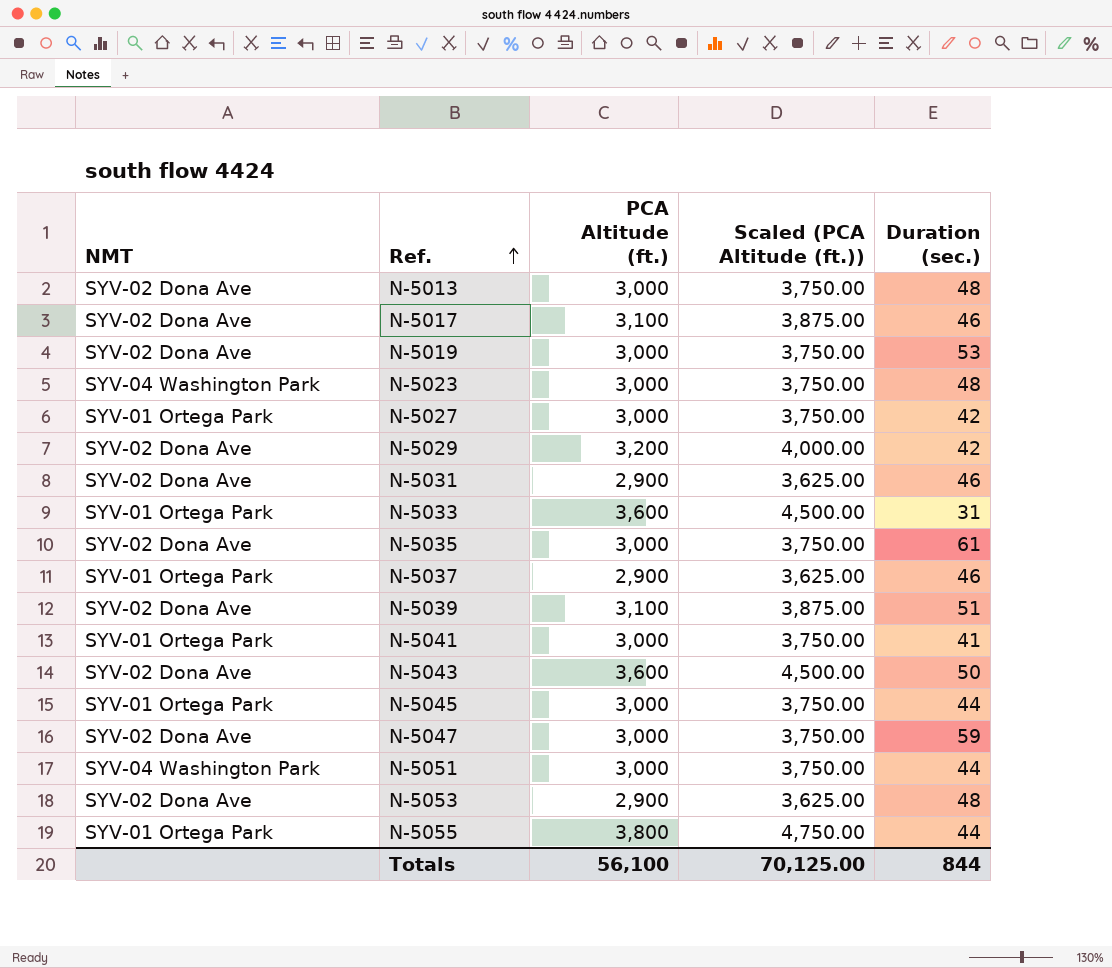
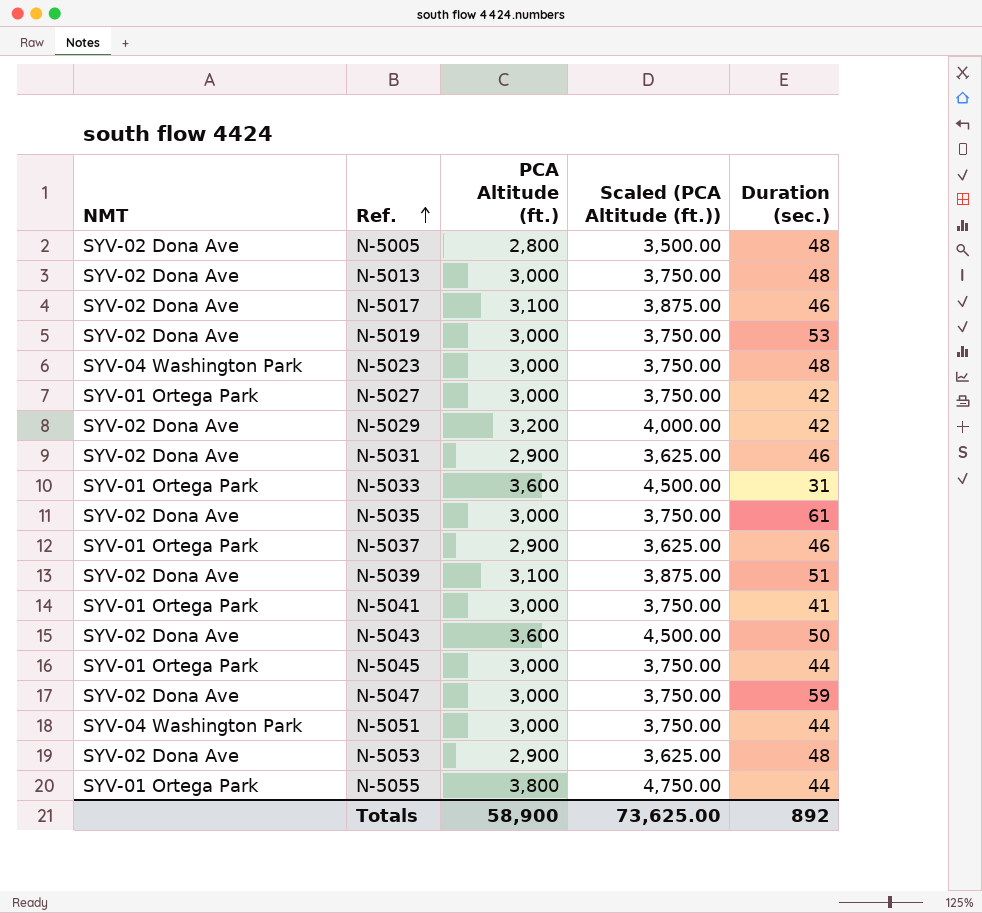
row N-5005: none -> SYV-02 Dona Ave | 2,800 | 3,500.00 | 48
Totals | PCA Altitude (ft.): 56,100 -> 58,900
Totals | Scaled (PCA Altitude (ft.)): 70,125.00 -> 73,625.00
Totals | Duration (sec.): 844 -> 892

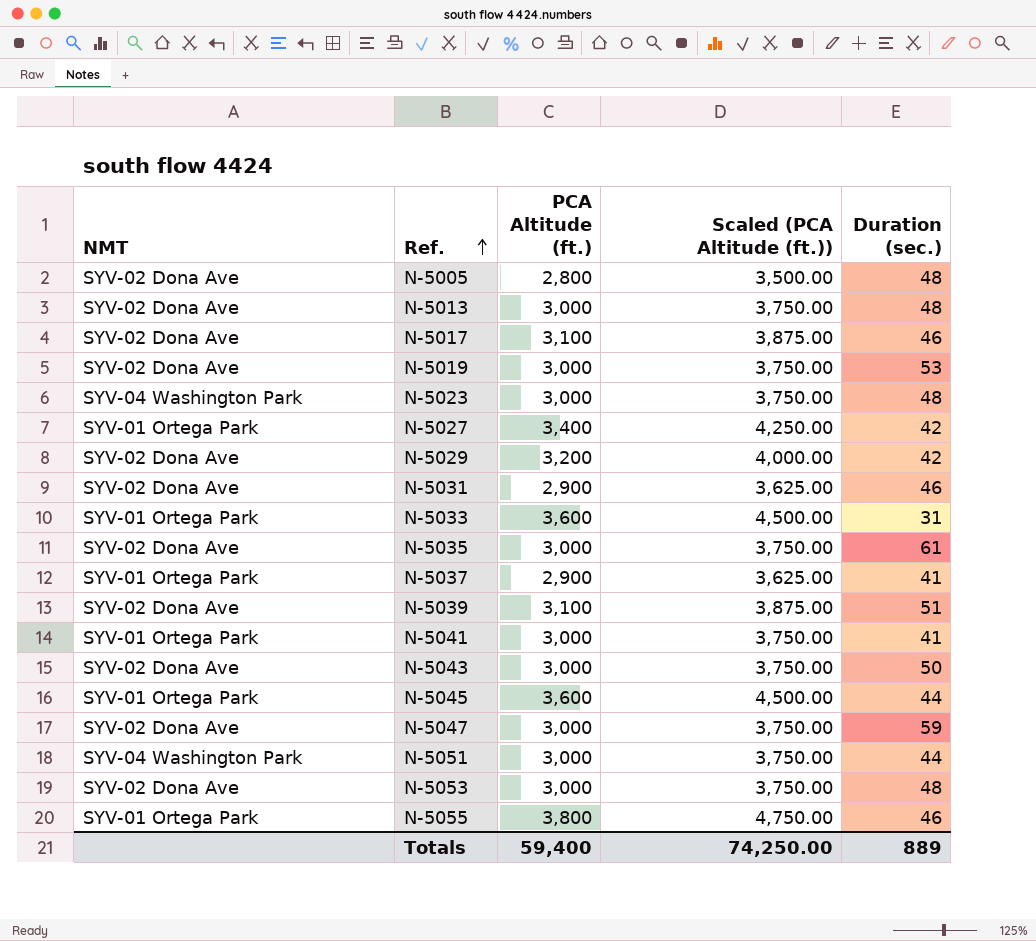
N-5027 | PCA Altitude (ft.): 3,000 -> 3,400
N-5027 | Scaled (PCA Altitude (ft.)): 3,750.00 -> 4,250.00
N-5037 | Duration (sec.): 46 -> 41
N-5043 | PCA Altitude (ft.): 3,600 -> 3,000
N-5043 | Scaled (PCA Altitude (ft.)): 4,500.00 -> 3,750.00
N-5045 | PCA Altitude (ft.): 3,000 -> 3,600
N-5045 | Scaled (PCA Altitude (ft.)): 3,750.00 -> 4,500.00
N-5053 | PCA Altitude (ft.): 2,900 -> 3,000
N-5053 | Scaled (PCA Altitude (ft.)): 3,625.00 -> 3,750.00
N-5055 | Duration (sec.): 44 -> 46
Totals | PCA Altitude (ft.): 58,900 -> 59,400
Totals | Scaled (PCA Altitude (ft.)): 73,625.00 -> 74,250.00
Totals | Duration (sec.): 892 -> 889

